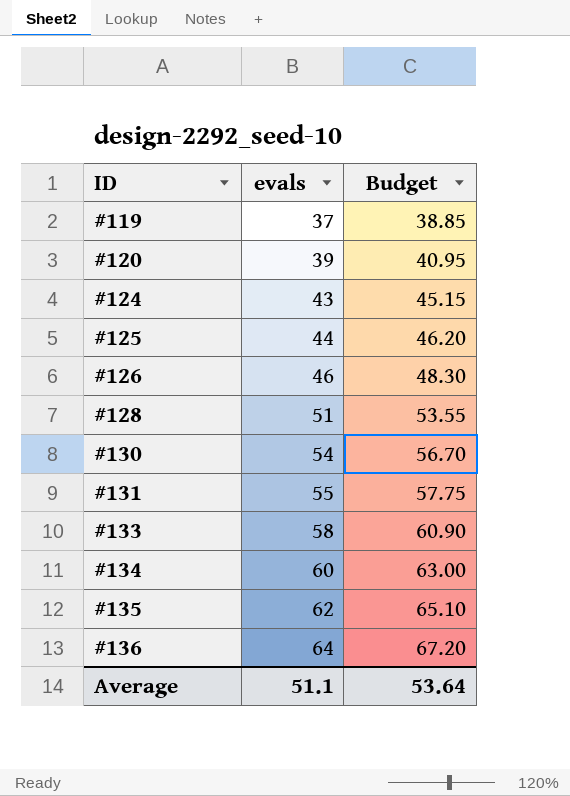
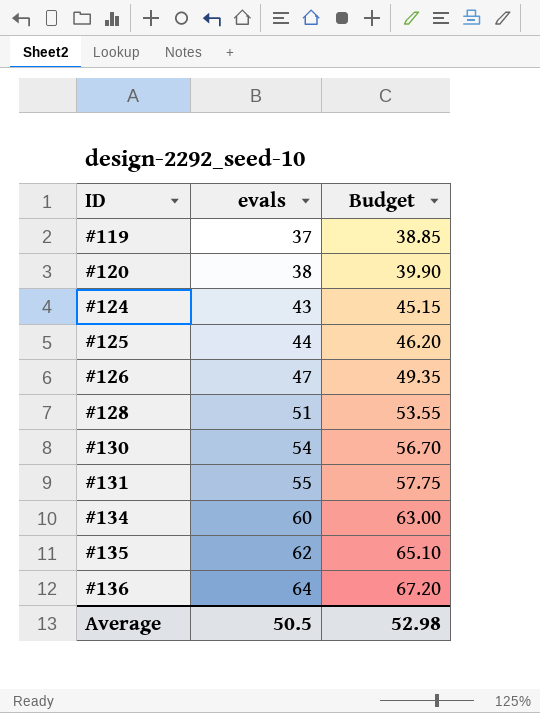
row #133: 58 | 60.90 -> none
#120 | evals: 39 -> 38
#120 | Budget: 40.95 -> 39.90
#126 | evals: 46 -> 47
#126 | Budget: 48.30 -> 49.35
Average | evals: 51.1 -> 50.5
Average | Budget: 53.64 -> 52.98

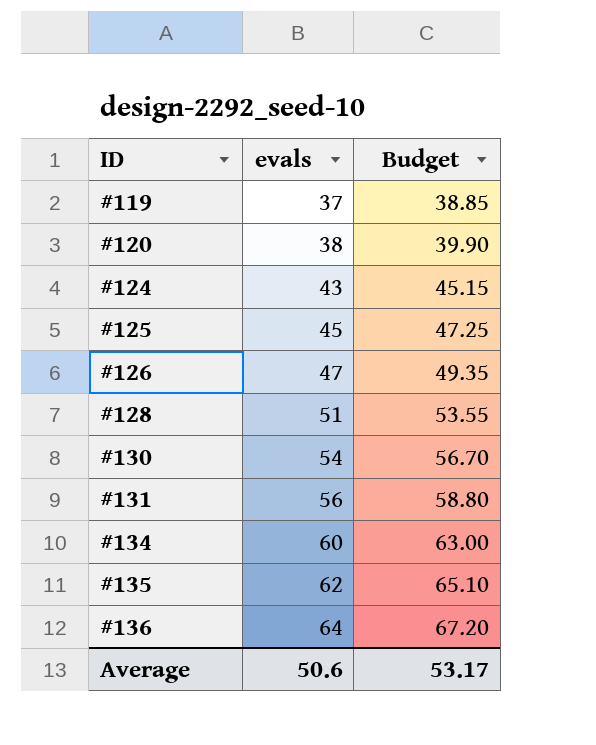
#125 | evals: 44 -> 45
#125 | Budget: 46.20 -> 47.25
#131 | evals: 55 -> 56
#131 | Budget: 57.75 -> 58.80
Average | evals: 50.5 -> 50.6
Average | Budget: 52.98 -> 53.17

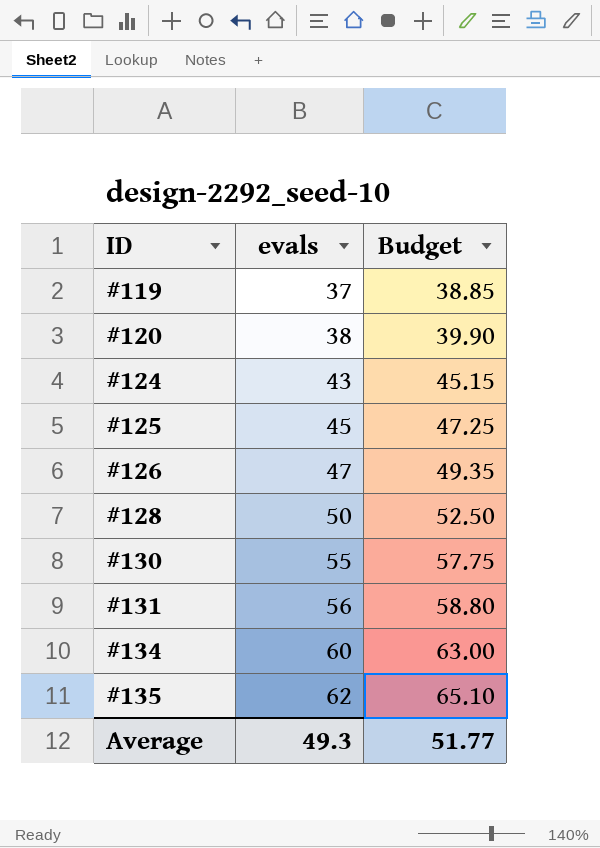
row #136: 64 | 67.20 -> none
#128 | evals: 51 -> 50
#128 | Budget: 53.55 -> 52.50
#130 | evals: 54 -> 55
#130 | Budget: 56.70 -> 57.75
Average | evals: 50.6 -> 49.3
Average | Budget: 53.17 -> 51.77

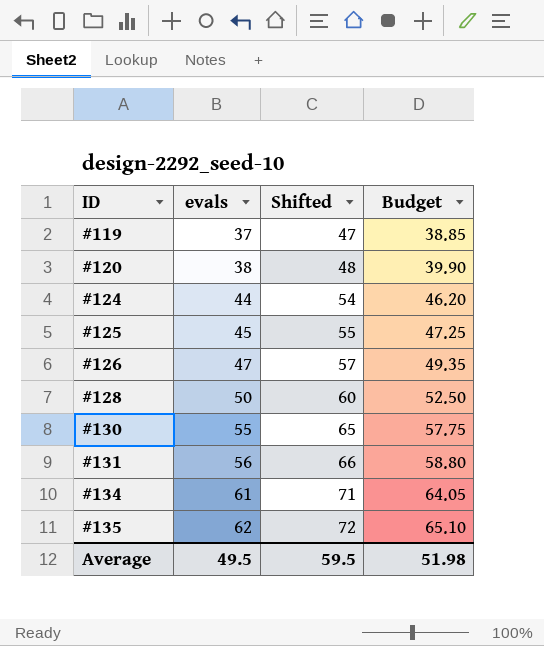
column Shifted | formula: none -> [evals] + 10
#124 | evals: 43 -> 44
#124 | Budget: 45.15 -> 46.20
#134 | evals: 60 -> 61
#134 | Budget: 63.00 -> 64.05
Average | evals: 49.3 -> 49.5
Average | Budget: 51.77 -> 51.98

